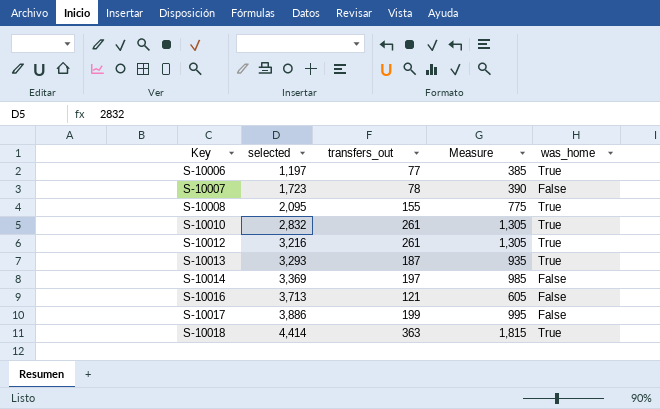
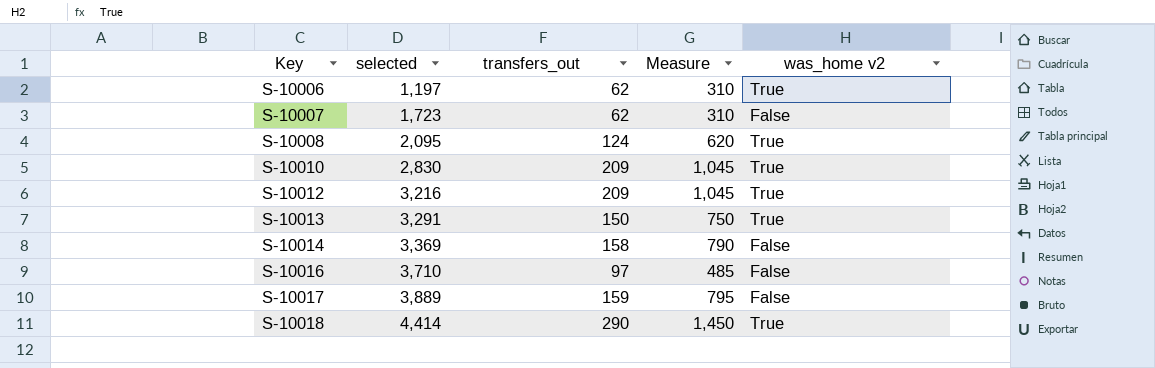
column name: was_home -> was_home v2
S-10006 | transfers_out: 77 -> 62
S-10006 | Measure: 385 -> 310
S-10007 | transfers_out: 78 -> 62
S-10007 | Measure: 390 -> 310
S-10008 | transfers_out: 155 -> 124
S-10008 | Measure: 775 -> 620
S-10010 | selected: 2,832 -> 2,830
S-10010 | transfers_out: 261 -> 209
S-10010 | Measure: 1,305 -> 1,045
S-10012 | transfers_out: 261 -> 209
S-10012 | Measure: 1,305 -> 1,045
S-10013 | selected: 3,293 -> 3,291
S-10013 | transfers_out: 187 -> 150
S-10013 | Measure: 935 -> 750
S-10014 | transfers_out: 197 -> 158
S-10014 | Measure: 985 -> 790
S-10016 | selected: 3,713 -> 3,710
S-10016 | transfers_out: 121 -> 97
S-10016 | Measure: 605 -> 485
S-10017 | selected: 3,886 -> 3,889
S-10017 | transfers_out: 199 -> 159
S-10017 | Measure: 995 -> 795
S-10018 | transfers_out: 363 -> 290
S-10018 | Measure: 1,815 -> 1,450

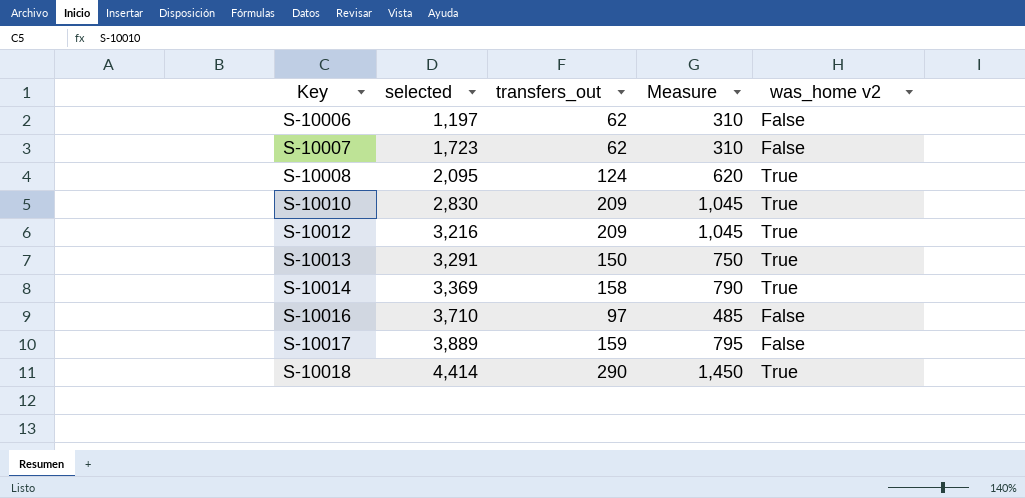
S-10006 | was_home v2: True -> False
S-10014 | was_home v2: False -> True

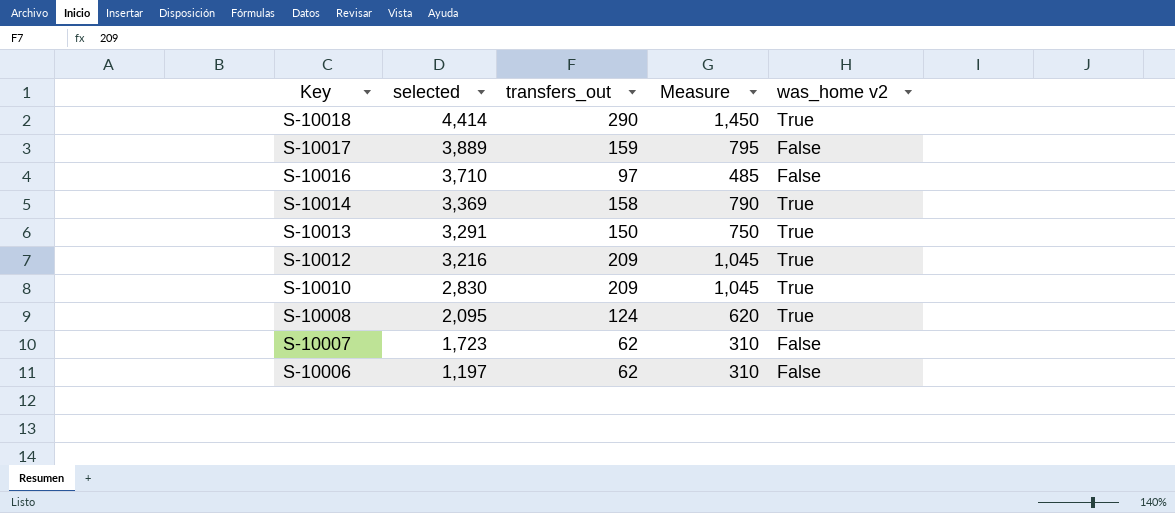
row order: Key ascending -> Key descending

